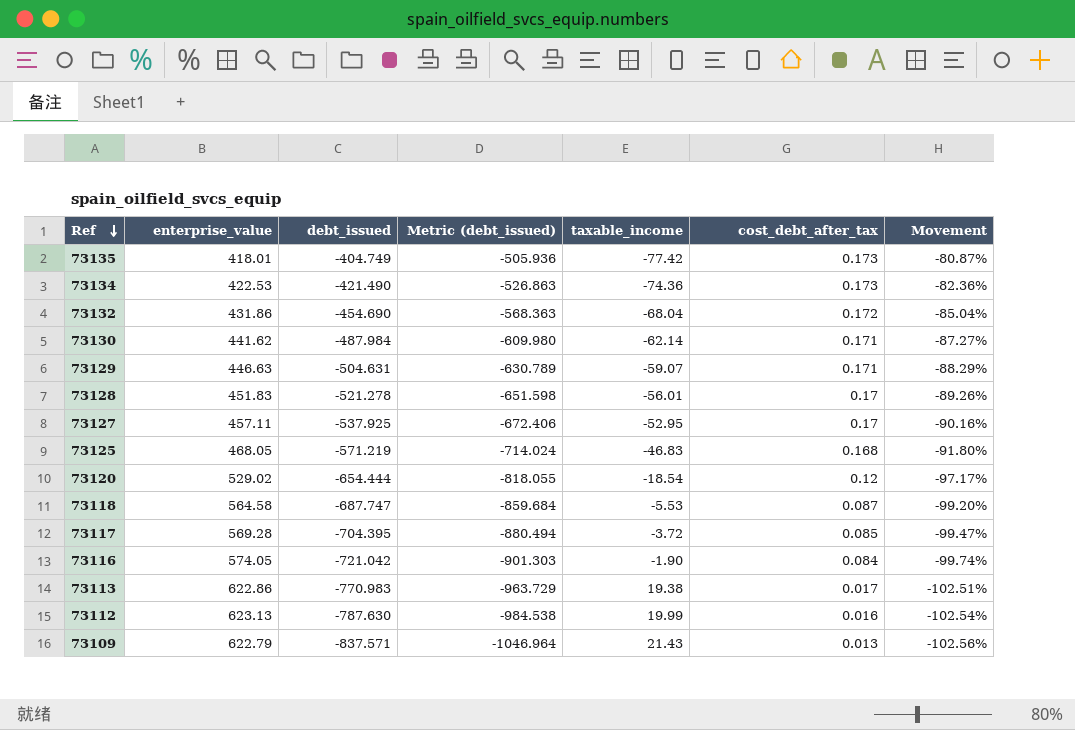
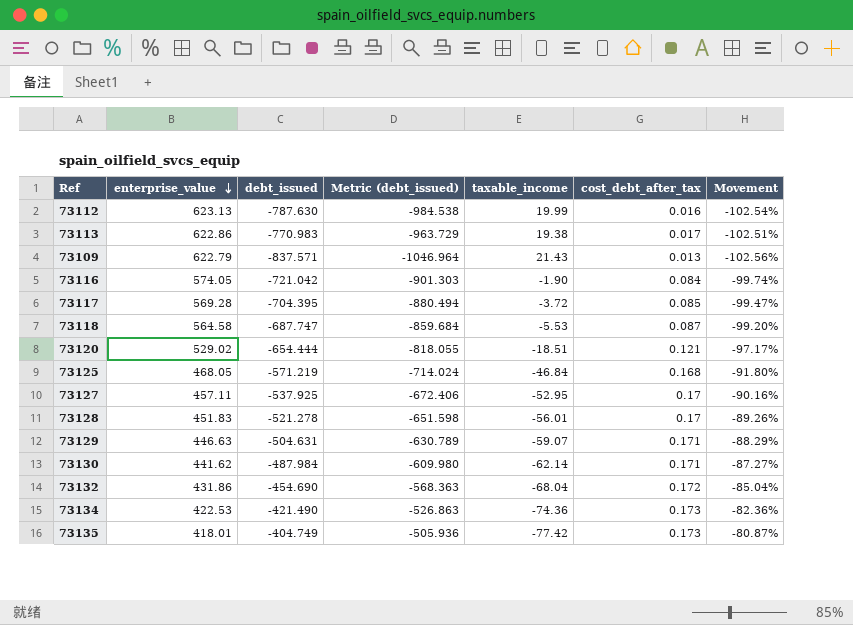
row order: Ref descending -> enterprise_value descending
73120 | taxable_income: -18.54 -> -18.51
73120 | cost_debt_after_tax: 0.12 -> 0.121
73125 | taxable_income: -46.83 -> -46.84

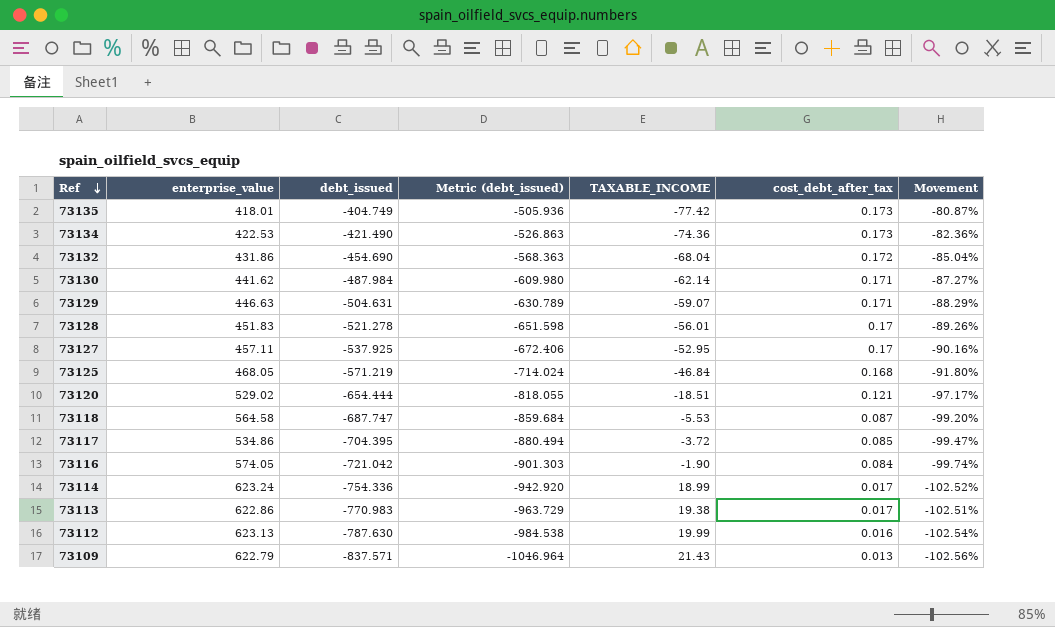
row order: enterprise_value descending -> Ref descending
column name: taxable_income -> TAXABLE_INCOME
73117 | enterprise_value: 569.28 -> 534.86
row 73114: none -> 623.24 | -754.336 | -942.920 | 18.99 | 0.017 | -102.52%

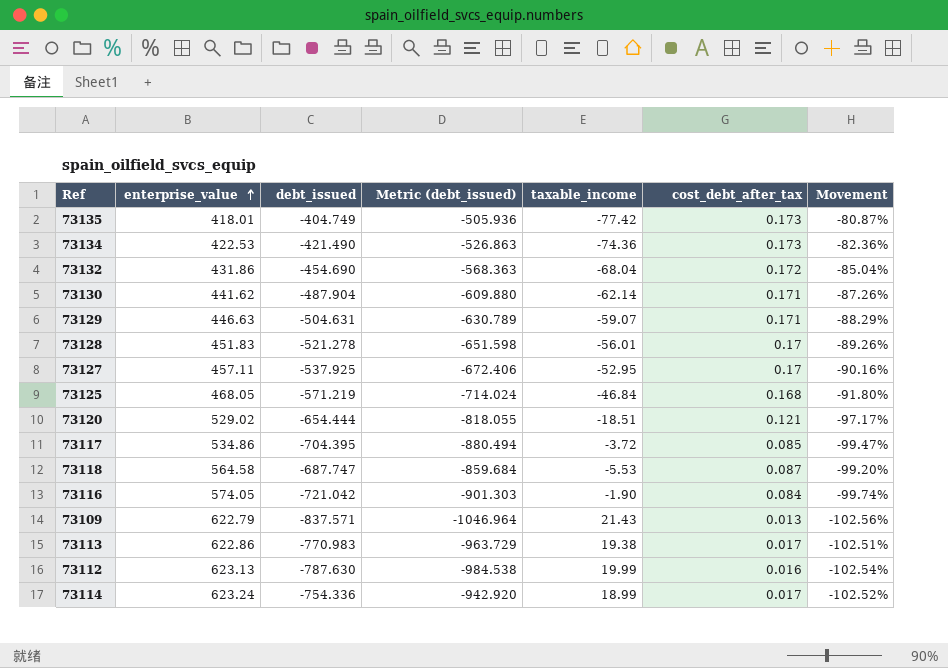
row order: Ref descending -> enterprise_value ascending
column name: TAXABLE_INCOME -> taxable_income
73130 | debt_issued: -487.984 -> -487.904
73130 | Metric (debt_issued): -609.980 -> -609.880
73130 | Movement: -87.27% -> -87.26%

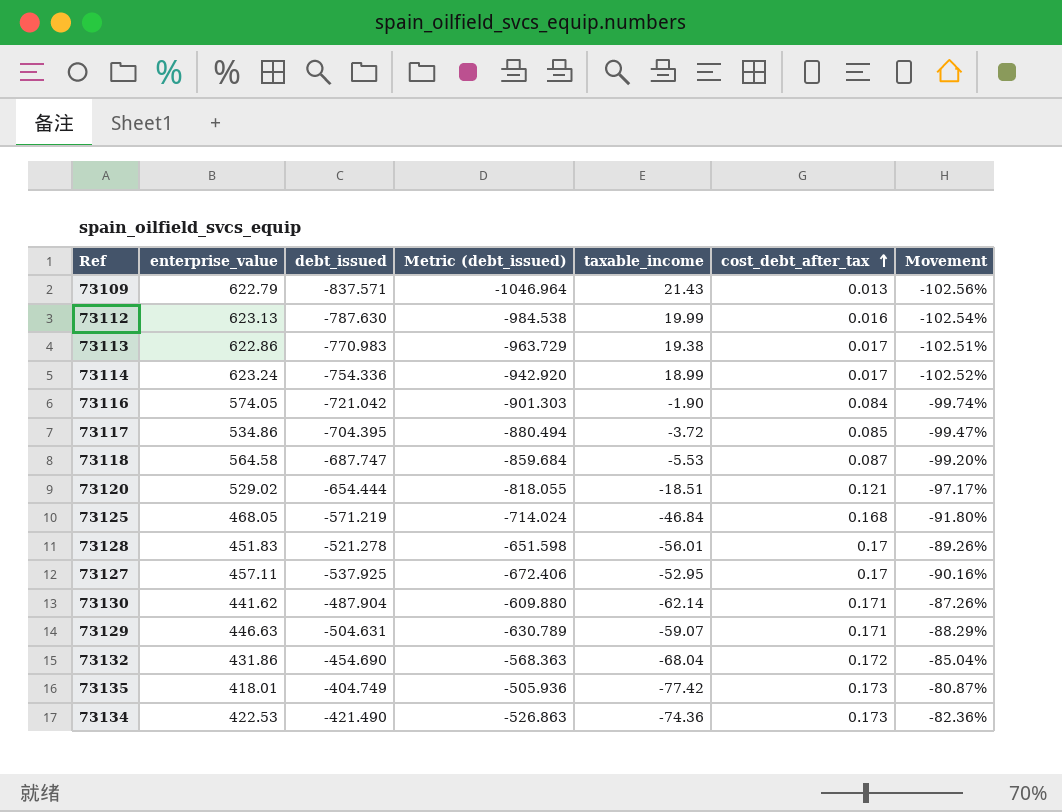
row order: enterprise_value ascending -> cost_debt_after_tax ascending

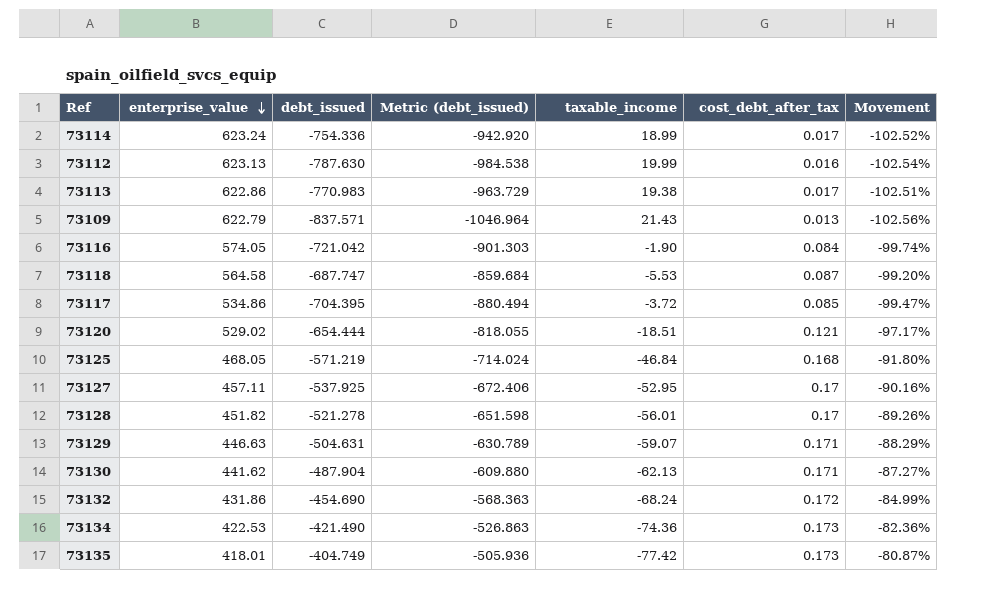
row order: cost_debt_after_tax ascending -> enterprise_value descending
73128 | enterprise_value: 451.83 -> 451.82
73130 | taxable_income: -62.14 -> -62.13
73130 | Movement: -87.26% -> -87.27%
73132 | taxable_income: -68.04 -> -68.24
73132 | Movement: -85.04% -> -84.99%

